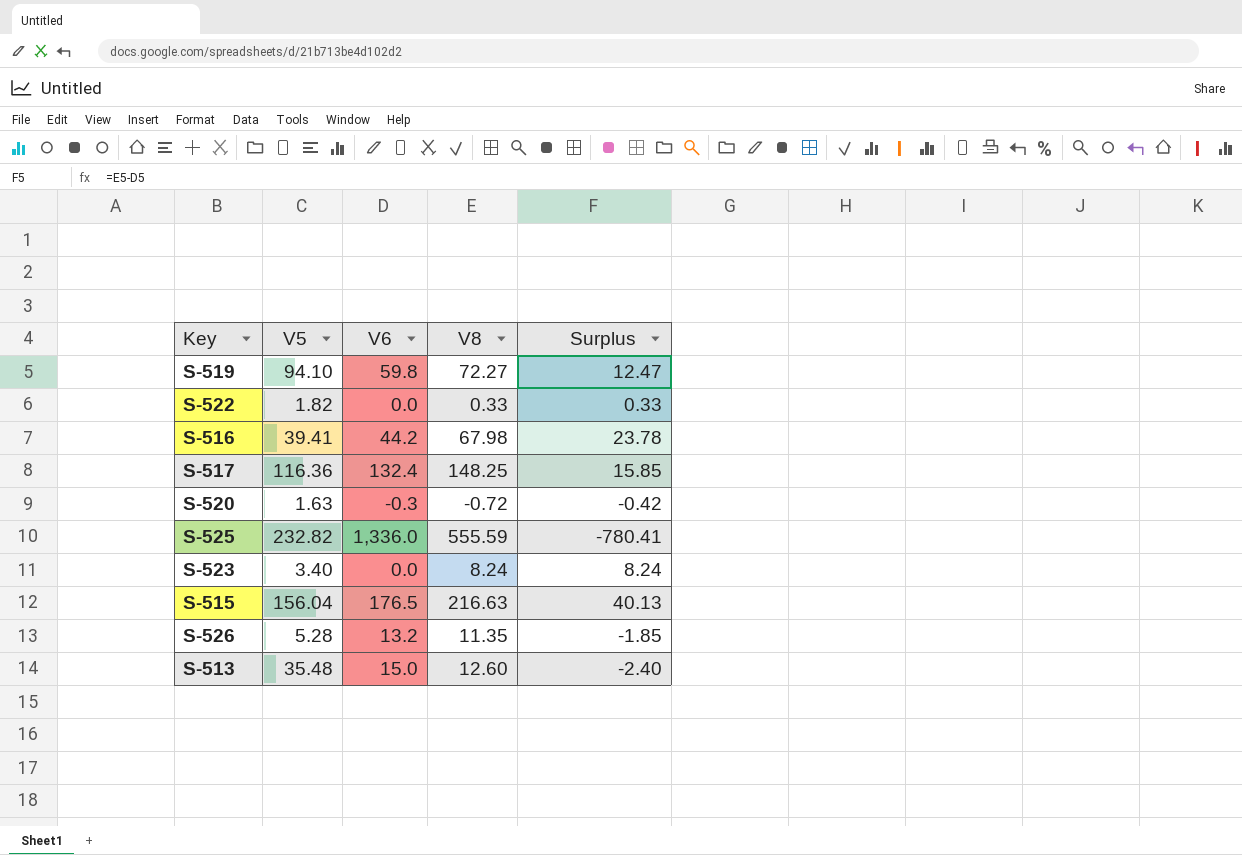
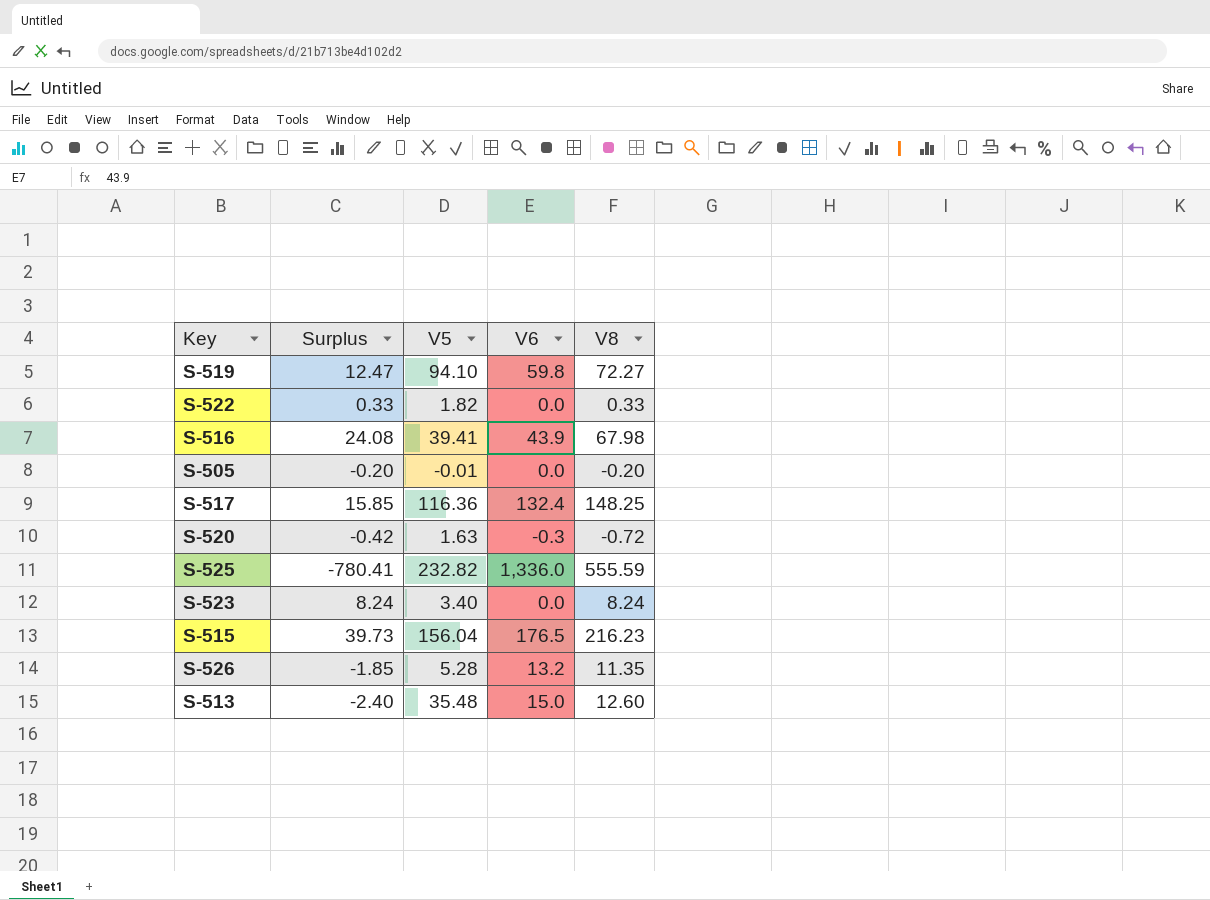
column Surplus | position: 5 -> 2
S-516 | Surplus: 23.78 -> 24.08
S-516 | V6: 44.2 -> 43.9
row S-505: none -> -0.20 | -0.01 | 0.0 | -0.20
S-515 | Surplus: 40.13 -> 39.73
S-515 | V8: 216.63 -> 216.23

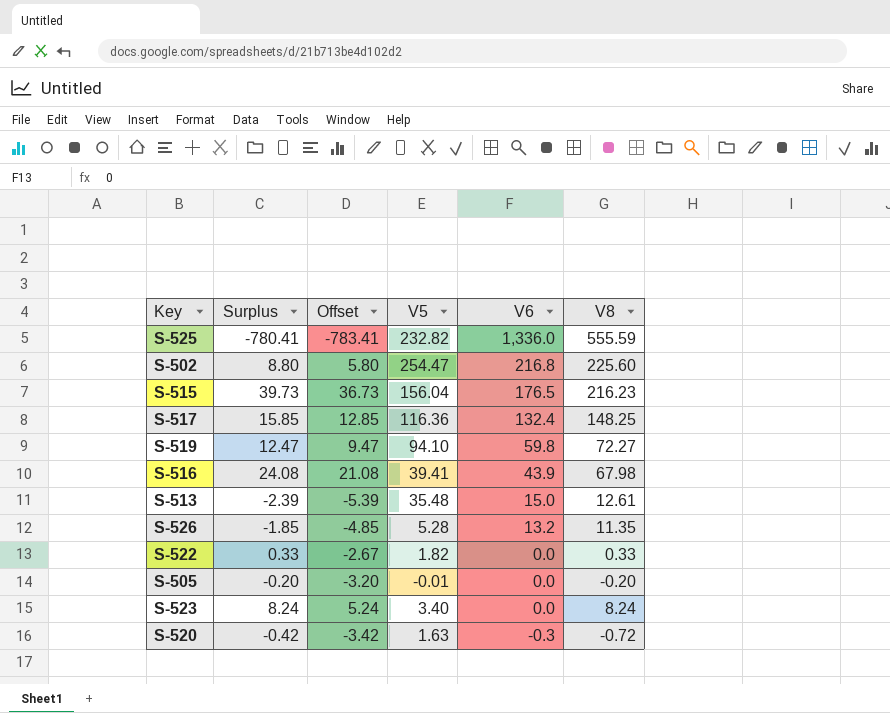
row order: none -> V6 descending
column Offset | formula: none -> [Surplus] - 3
row S-502: none -> 8.80 | 5.80 | 254.47 | 216.8 | 225.60
S-513 | Surplus: -2.40 -> -2.39
S-513 | V8: 12.60 -> 12.61

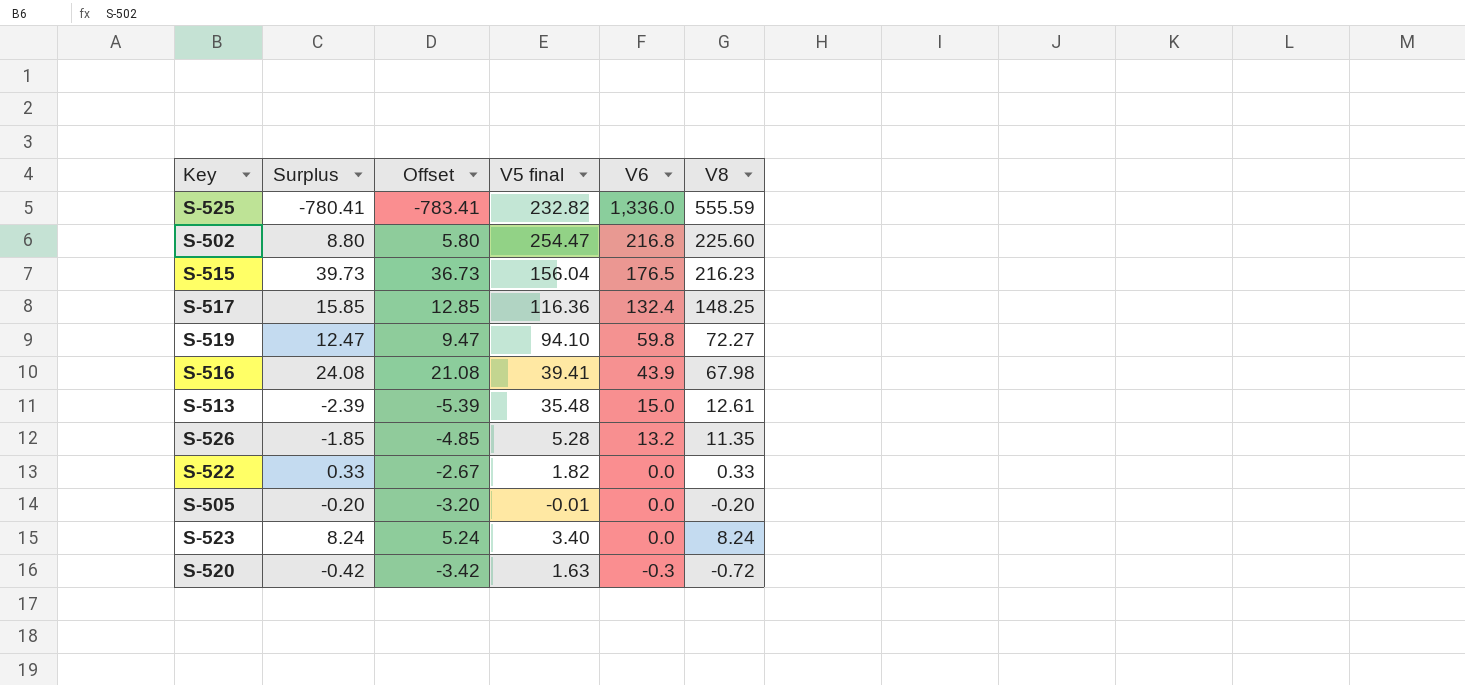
column name: V5 -> V5 final

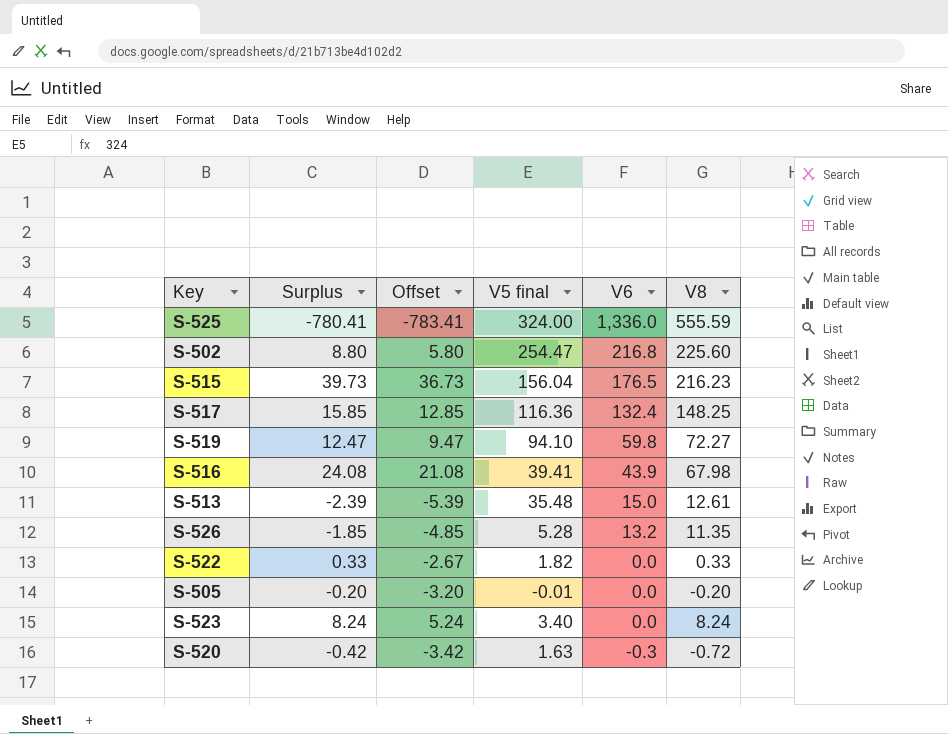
S-525 | V5 final: 232.82 -> 324.00

